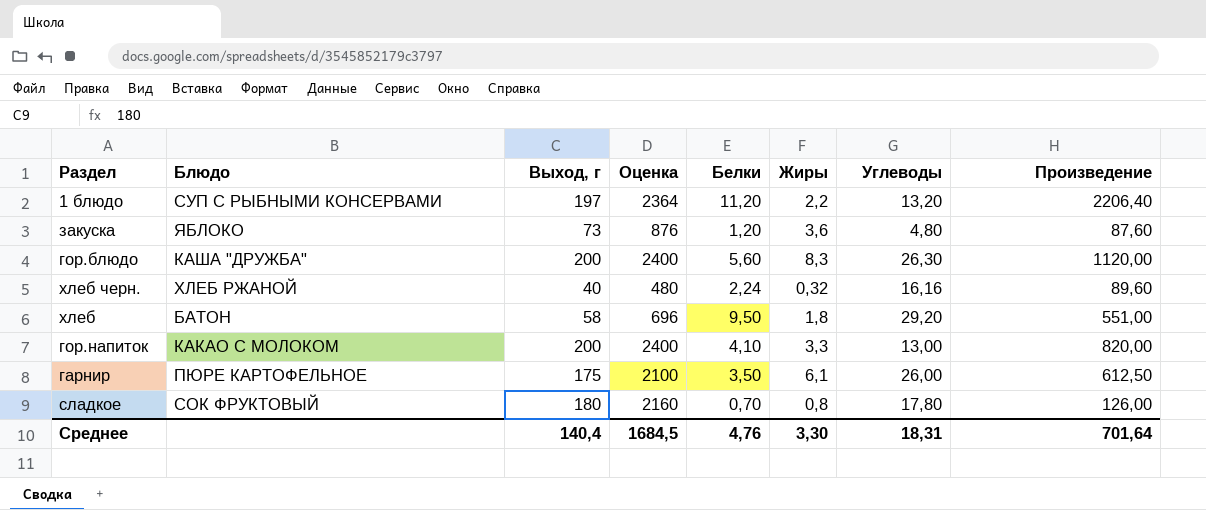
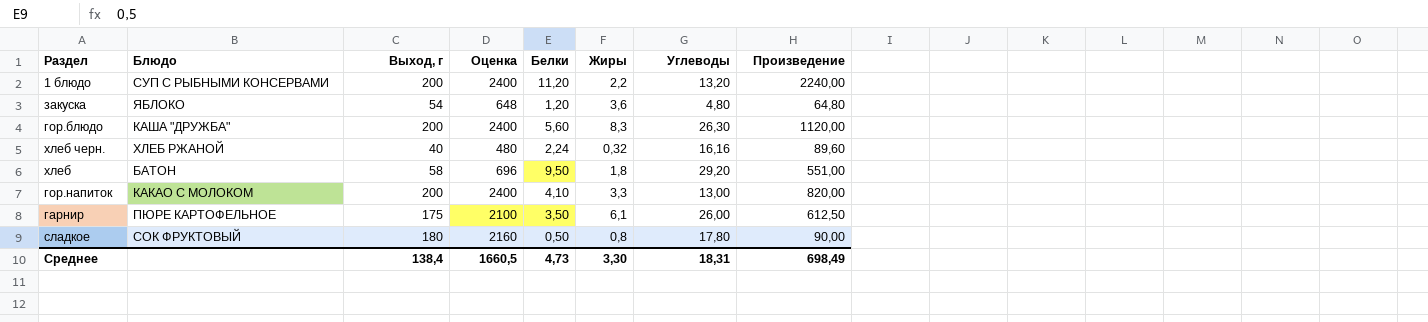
1 блюдо | Выход, г: 197 -> 200
1 блюдо | Оценка: 2364 -> 2400
1 блюдо | Произведение: 2206,40 -> 2240,00
закуска | Выход, г: 73 -> 54
закуска | Оценка: 876 -> 648
закуска | Произведение: 87,60 -> 64,80
сладкое | Белки: 0,70 -> 0,50
сладкое | Произведение: 126,00 -> 90,00
Среднее | Выход, г: 140,4 -> 138,4
Среднее | Оценка: 1684,5 -> 1660,5
Среднее | Белки: 4,76 -> 4,73
Среднее | Произведение: 701,64 -> 698,49

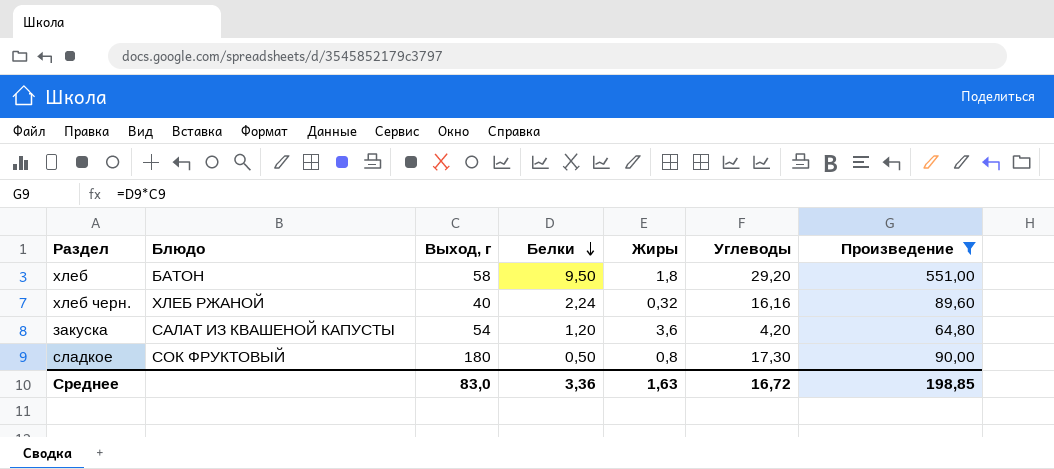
filter: none -> Произведение <= 551,00
row order: none -> Белки descending
column Оценка | formula: [Выход, г] * 12 -> none
закуска | Блюдо: ЯБЛОКО -> САЛАТ ИЗ КВАШЕНОЙ КАПУСТЫ
закуска | Углеводы: 4,80 -> 4,20
сладкое | Углеводы: 17,80 -> 17,30
Среднее | Выход, г: 138,4 -> 83,0
Среднее | Белки: 4,73 -> 3,36
Среднее | Жиры: 3,30 -> 1,63
Среднее | Углеводы: 18,31 -> 16,72
Среднее | Произведение: 698,49 -> 198,85

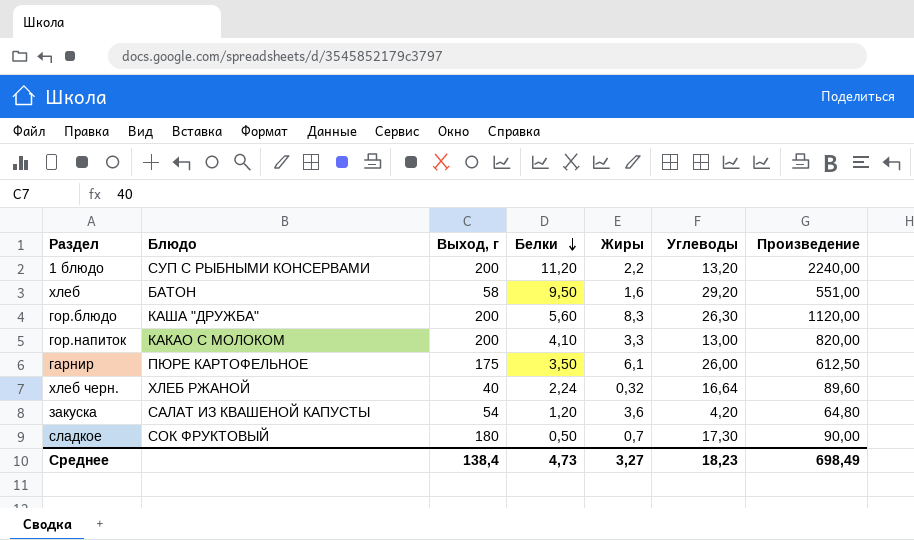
filter: Произведение <= 551,00 -> none
хлеб | Жиры: 1,8 -> 1,6
хлеб черн. | Углеводы: 16,16 -> 16,64
сладкое | Жиры: 0,8 -> 0,7
Среднее | Выход, г: 83,0 -> 138,4
Среднее | Белки: 3,36 -> 4,73
Среднее | Жиры: 1,63 -> 3,27
Среднее | Углеводы: 16,72 -> 18,23
Среднее | Произведение: 198,85 -> 698,49

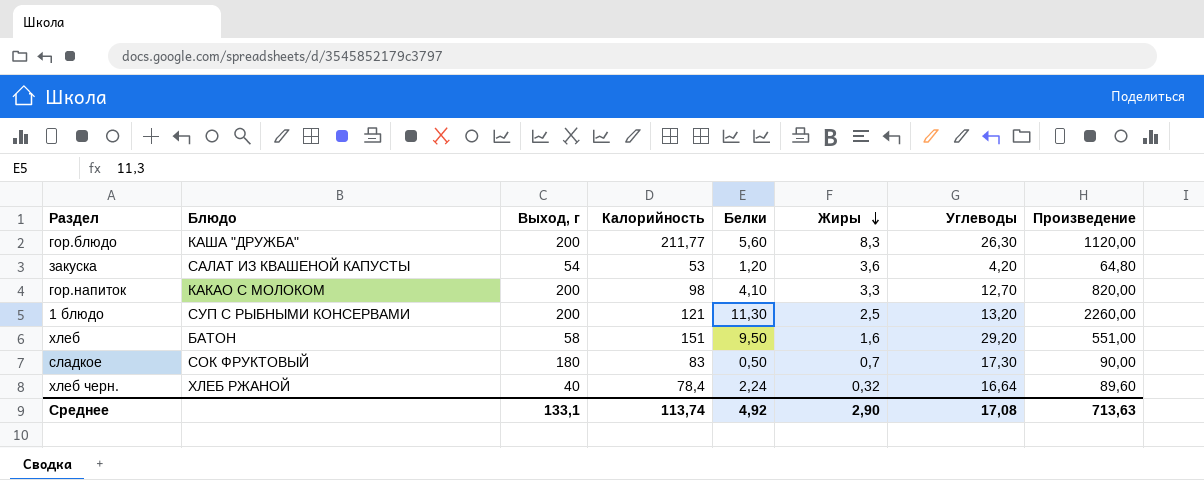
row order: Белки descending -> Жиры descending
column Калорийность | position: none -> 4
row гарнир: ПЮРЕ КАРТОФЕЛЬНОЕ | 175 | 3,50 | 6,1 | 26,00 | 612,50 -> none
гор.напиток | Углеводы: 13,00 -> 12,70
1 блюдо | Белки: 11,20 -> 11,30
1 блюдо | Жиры: 2,2 -> 2,5
1 блюдо | Произведение: 2240,00 -> 2260,00
Среднее | Выход, г: 138,4 -> 133,1
Среднее | Белки: 4,73 -> 4,92
Среднее | Жиры: 3,27 -> 2,90
Среднее | Углеводы: 18,23 -> 17,08
Среднее | Произведение: 698,49 -> 713,63

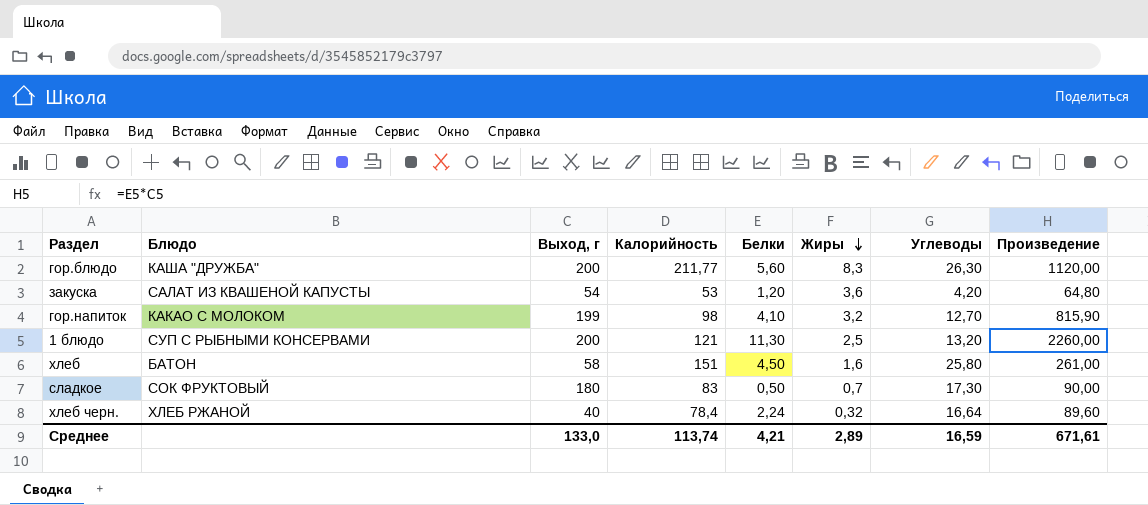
гор.напиток | Выход, г: 200 -> 199
гор.напиток | Жиры: 3,3 -> 3,2
гор.напиток | Произведение: 820,00 -> 815,90
хлеб | Белки: 9,50 -> 4,50
хлеб | Углеводы: 29,20 -> 25,80
хлеб | Произведение: 551,00 -> 261,00
Среднее | Выход, г: 133,1 -> 133,0
Среднее | Белки: 4,92 -> 4,21
Среднее | Жиры: 2,90 -> 2,89
Среднее | Углеводы: 17,08 -> 16,59
Среднее | Произведение: 713,63 -> 671,61

